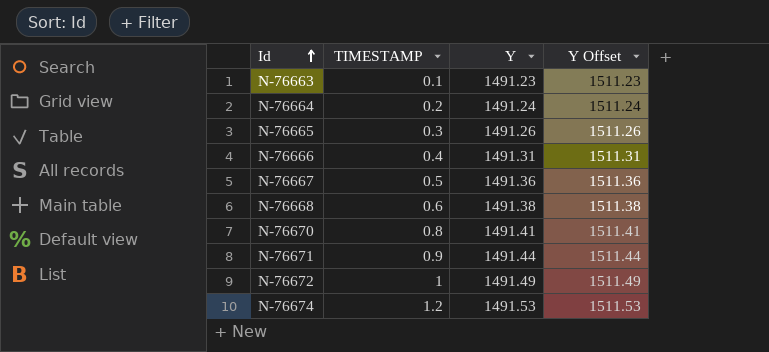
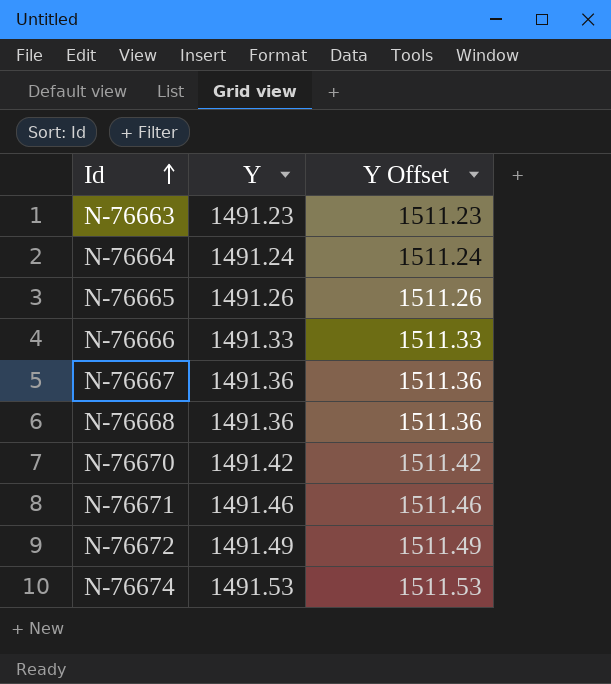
column TIMESTAMP | position: 2 -> none
N-76666 | Y: 1491.31 -> 1491.33
N-76666 | Y Offset: 1511.31 -> 1511.33
N-76668 | Y: 1491.38 -> 1491.36
N-76668 | Y Offset: 1511.38 -> 1511.36
N-76670 | Y: 1491.41 -> 1491.42
N-76670 | Y Offset: 1511.41 -> 1511.42
N-76671 | Y: 1491.44 -> 1491.46
N-76671 | Y Offset: 1511.44 -> 1511.46

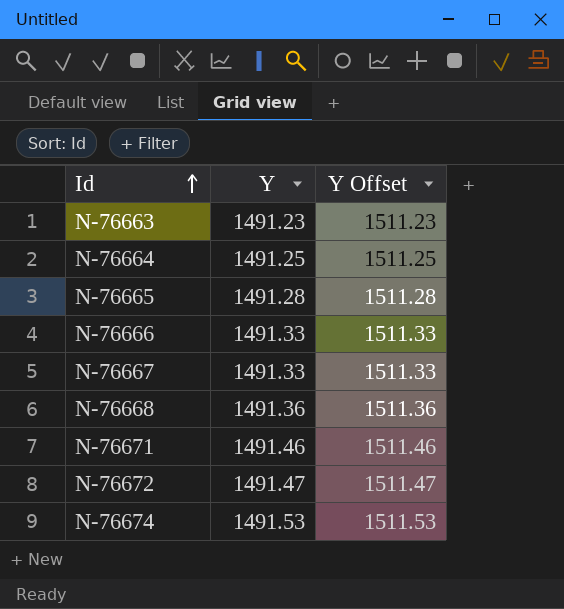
row N-76670: 1491.42 | 1511.42 -> none
N-76664 | Y: 1491.24 -> 1491.25
N-76664 | Y Offset: 1511.24 -> 1511.25
N-76665 | Y: 1491.26 -> 1491.28
N-76665 | Y Offset: 1511.26 -> 1511.28
N-76667 | Y: 1491.36 -> 1491.33
N-76667 | Y Offset: 1511.36 -> 1511.33
N-76672 | Y: 1491.49 -> 1491.47
N-76672 | Y Offset: 1511.49 -> 1511.47

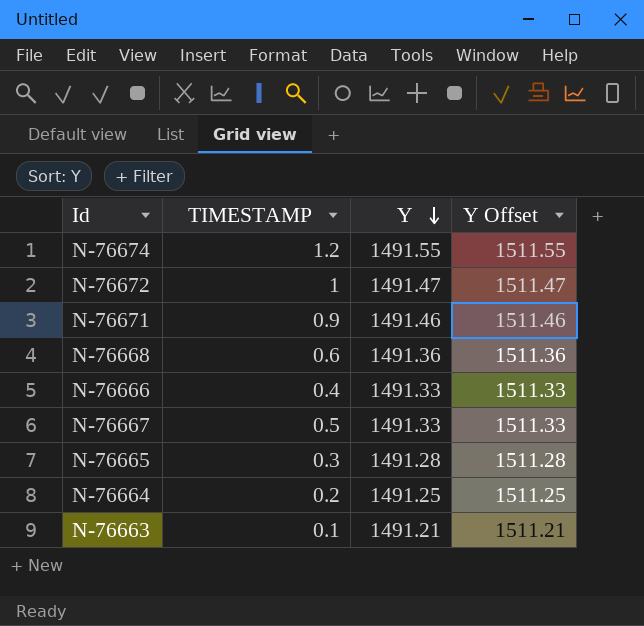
row order: Id ascending -> Y descending
column TIMESTAMP | position: none -> 2
N-76674 | Y: 1491.53 -> 1491.55
N-76674 | Y Offset: 1511.53 -> 1511.55
N-76663 | Y: 1491.23 -> 1491.21
N-76663 | Y Offset: 1511.23 -> 1511.21

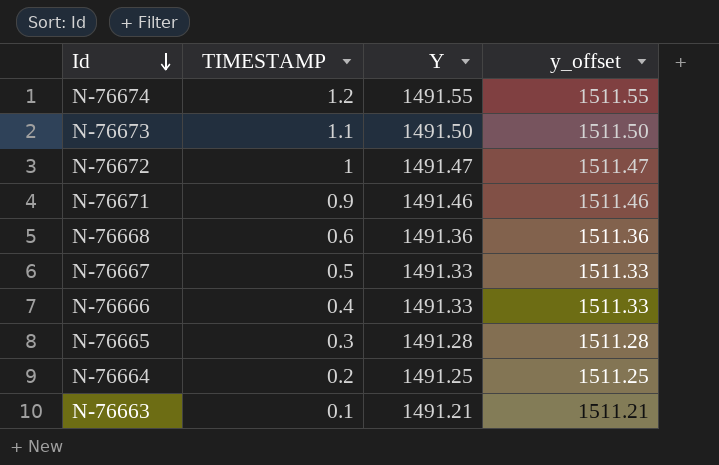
row order: Y descending -> Id descending
column name: Y Offset -> y_offset
row N-76673: none -> 1.1 | 1491.50 | 1511.50

